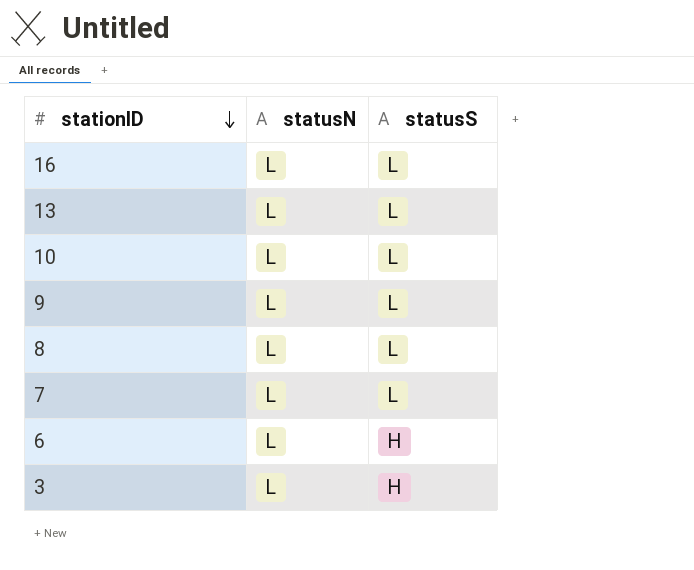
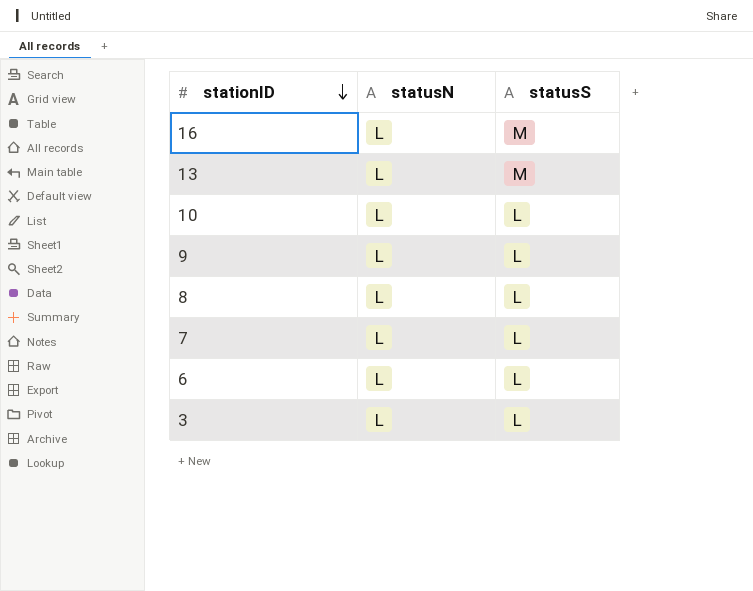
16 | statusS: L -> M
13 | statusS: L -> M
6 | statusS: H -> L
3 | statusS: H -> L

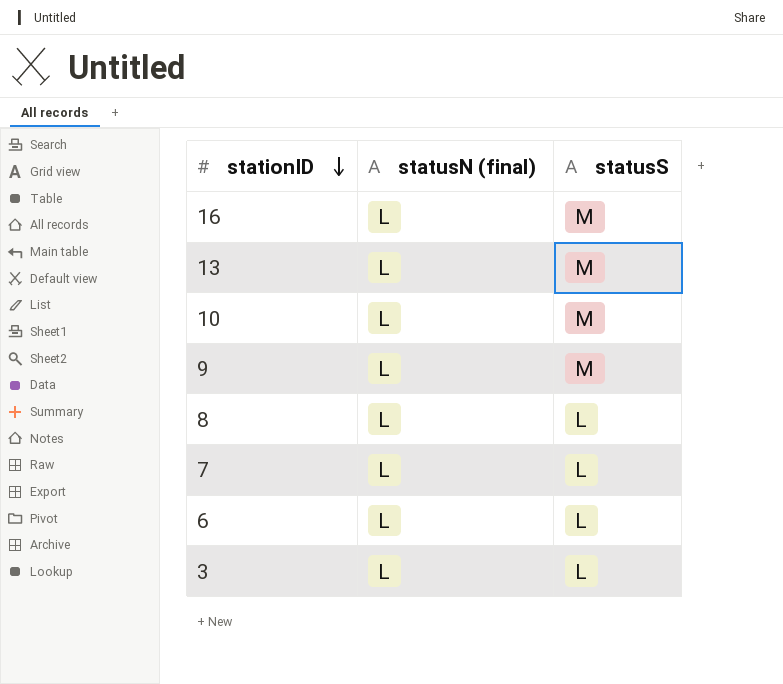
column name: statusN -> statusN (final)
10 | statusS: L -> M
9 | statusS: L -> M

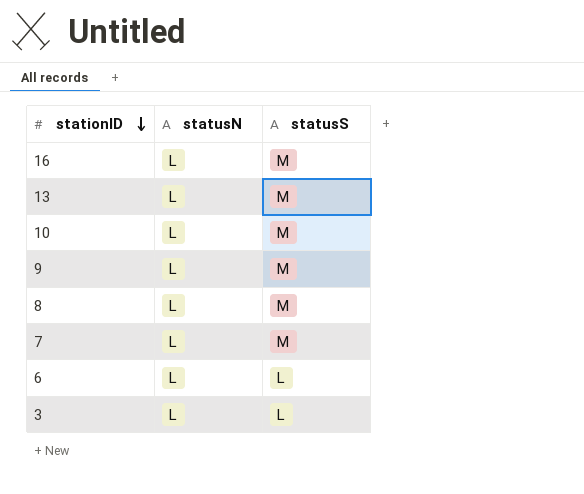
column name: statusN (final) -> statusN
8 | statusS: L -> M
7 | statusS: L -> M

